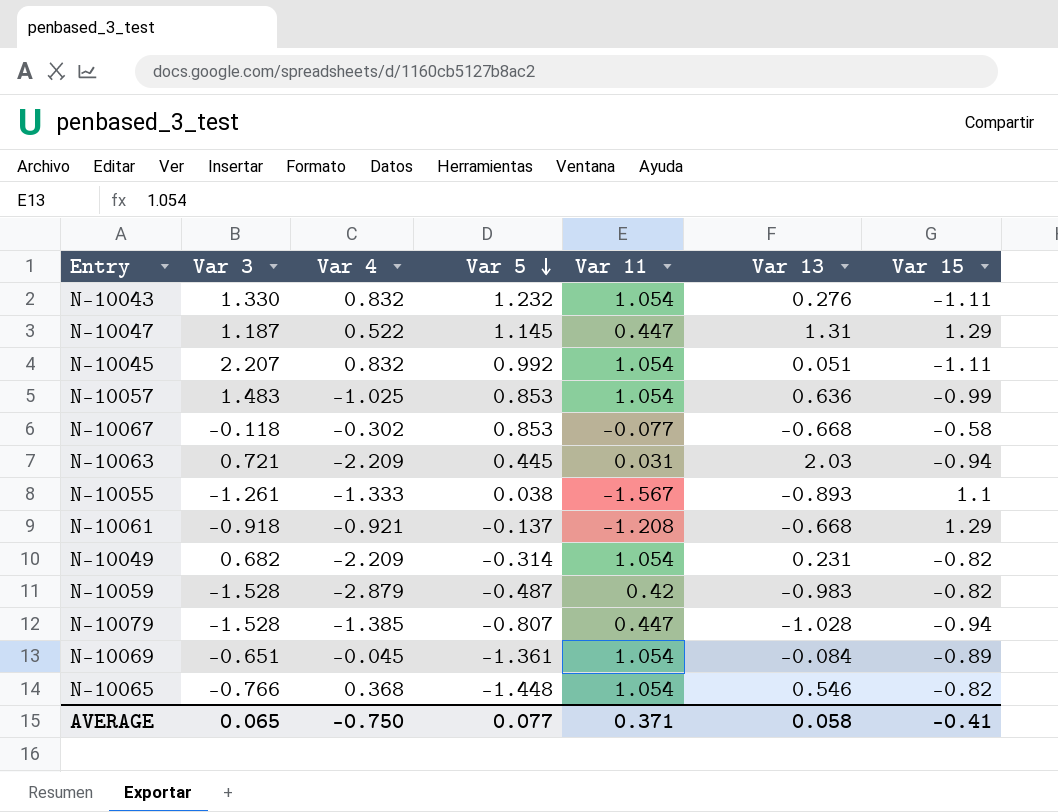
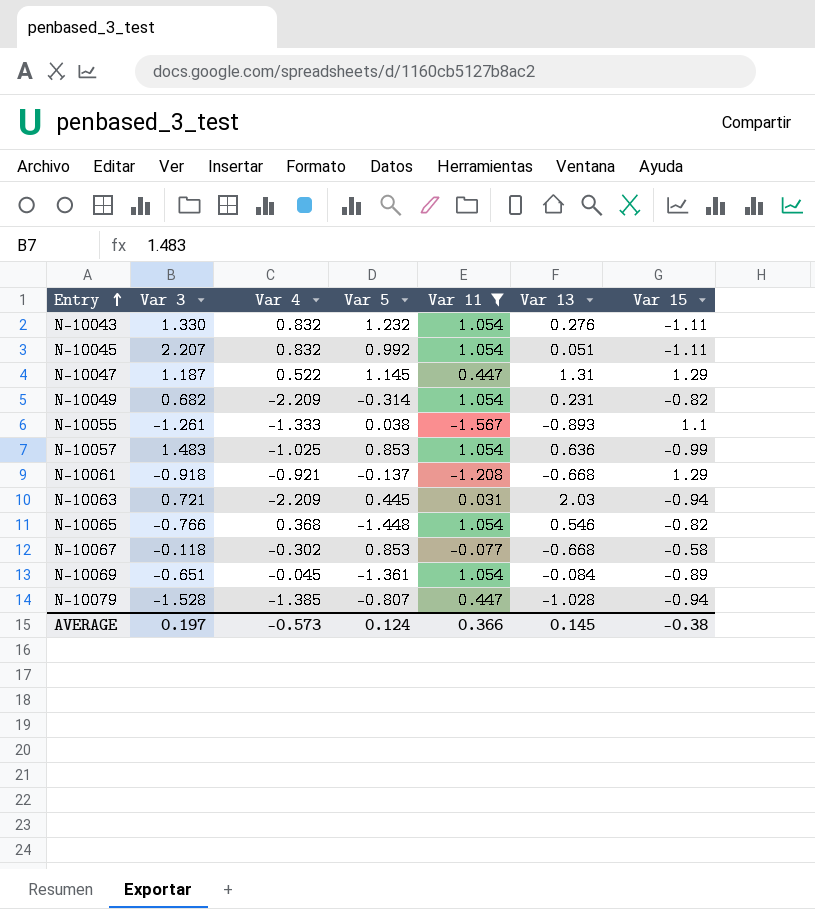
filter: none -> Var 11 != 0.42
row order: Var 5 descending -> Entry ascending
AVERAGE | Var 3: 0.065 -> 0.197
AVERAGE | Var 4: -0.750 -> -0.573
AVERAGE | Var 5: 0.077 -> 0.124
AVERAGE | Var 11: 0.371 -> 0.366
AVERAGE | Var 13: 0.058 -> 0.145
AVERAGE | Var 15: -0.41 -> -0.38

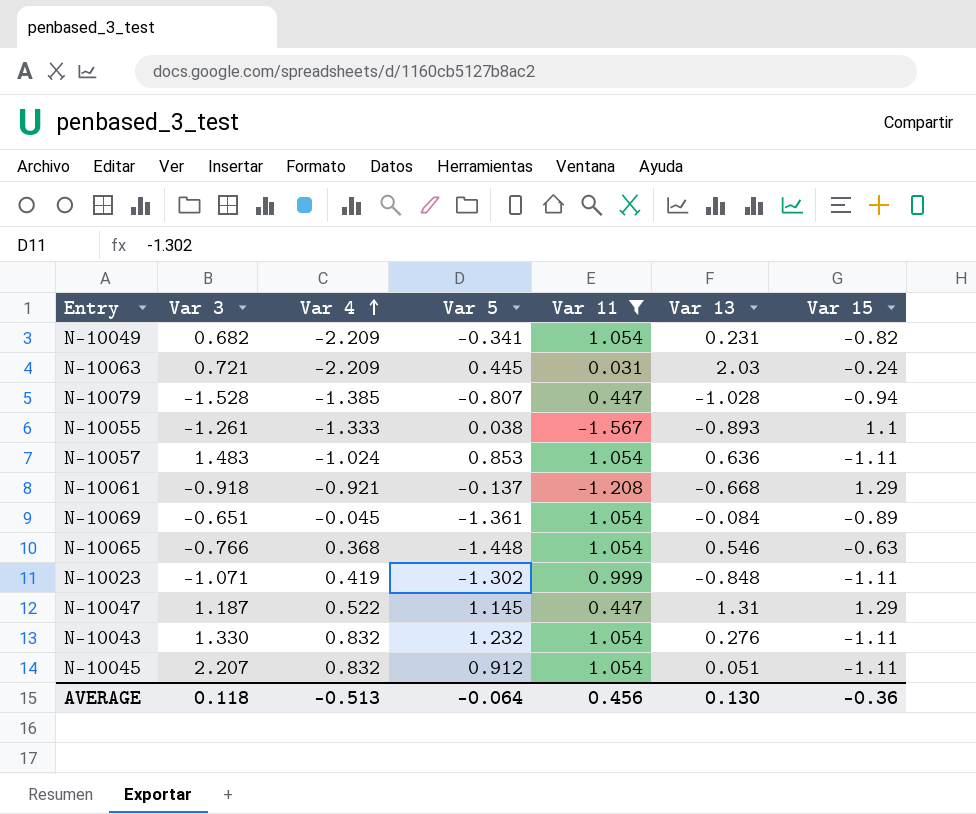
row order: Entry ascending -> Var 4 ascending
row N-10067: -0.118 | -0.302 | 0.853 | -0.077 | -0.668 | -0.58 -> none
N-10049 | Var 5: -0.314 -> -0.341
N-10063 | Var 15: -0.94 -> -0.24
N-10057 | Var 4: -1.025 -> -1.024
N-10057 | Var 15: -0.99 -> -1.11
N-10065 | Var 15: -0.82 -> -0.63
row N-10023: none -> -1.071 | 0.419 | -1.302 | 0.999 | -0.848 | -1.11
N-10045 | Var 5: 0.992 -> 0.912
AVERAGE | Var 3: 0.197 -> 0.118
AVERAGE | Var 4: -0.573 -> -0.513
AVERAGE | Var 5: 0.124 -> -0.064
AVERAGE | Var 11: 0.366 -> 0.456
AVERAGE | Var 13: 0.145 -> 0.130
AVERAGE | Var 15: -0.38 -> -0.36

